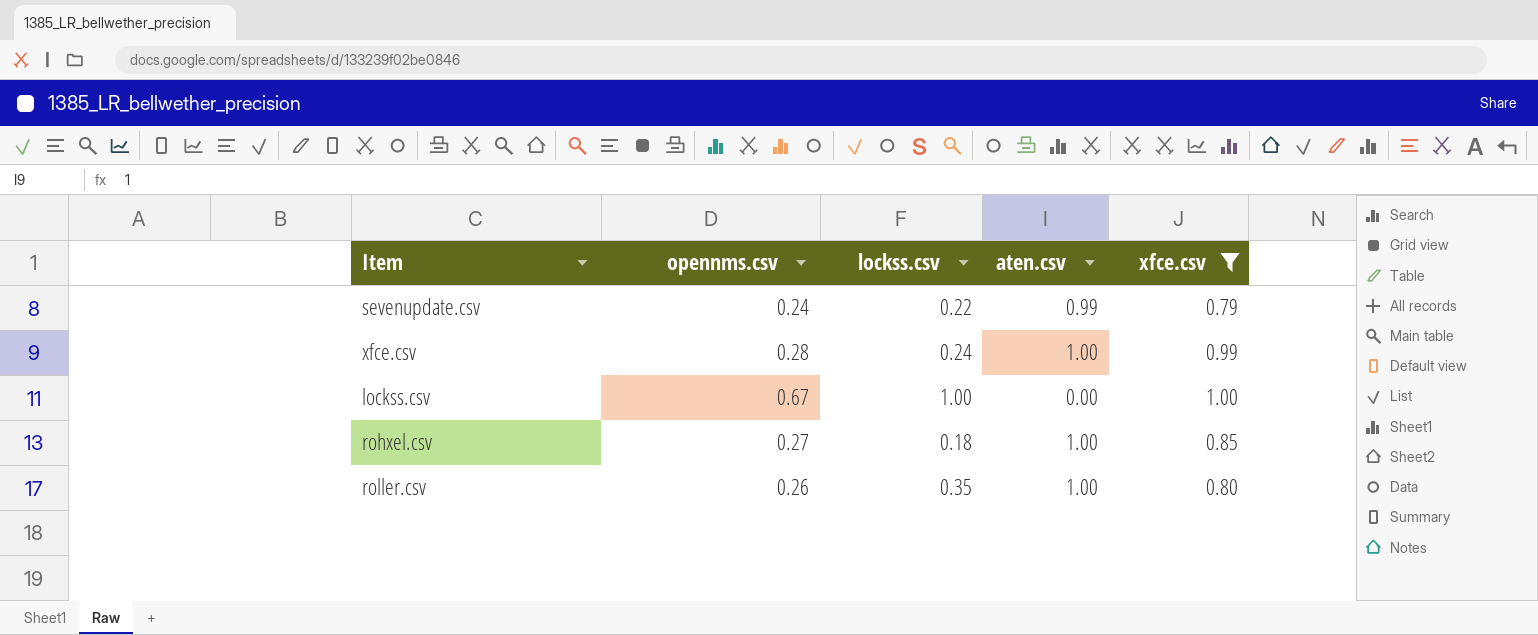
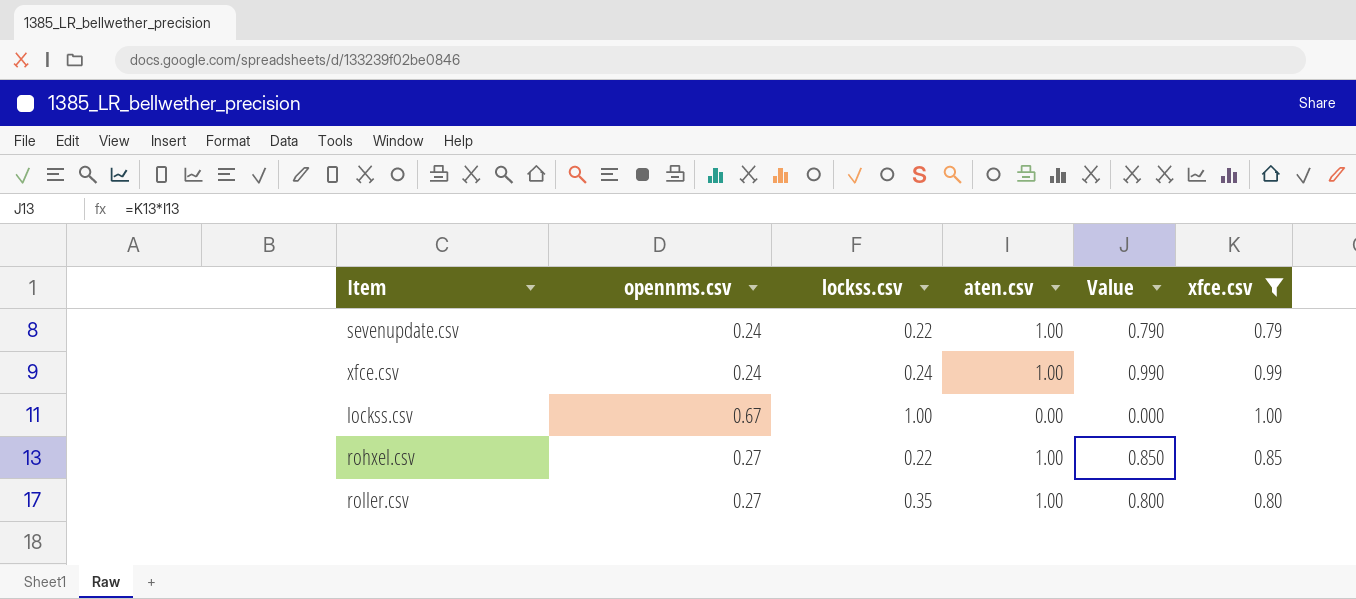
column Value | formula: none -> [aten.csv] * [xfce.csv]
sevenupdate.csv | aten.csv: 0.99 -> 1.00
xfce.csv | opennms.csv: 0.28 -> 0.24
rohxel.csv | lockss.csv: 0.18 -> 0.22
roller.csv | opennms.csv: 0.26 -> 0.27

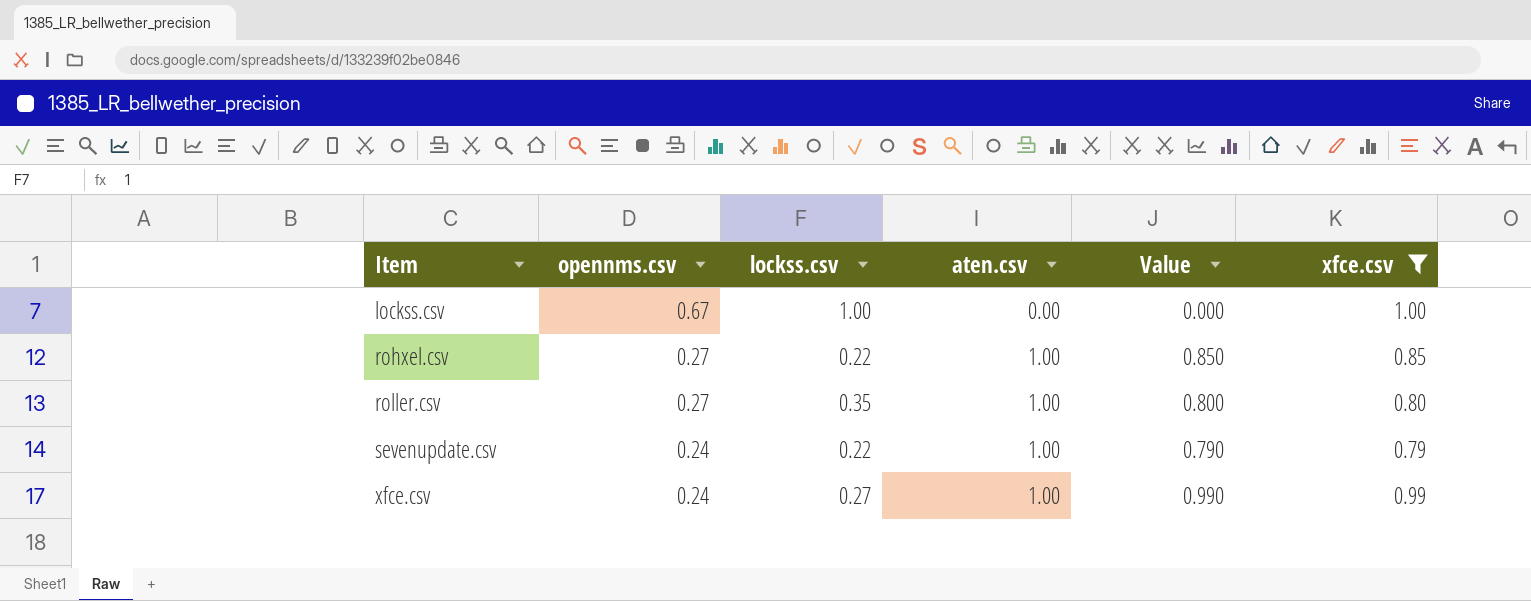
row order: none -> Item ascending
xfce.csv | lockss.csv: 0.24 -> 0.27

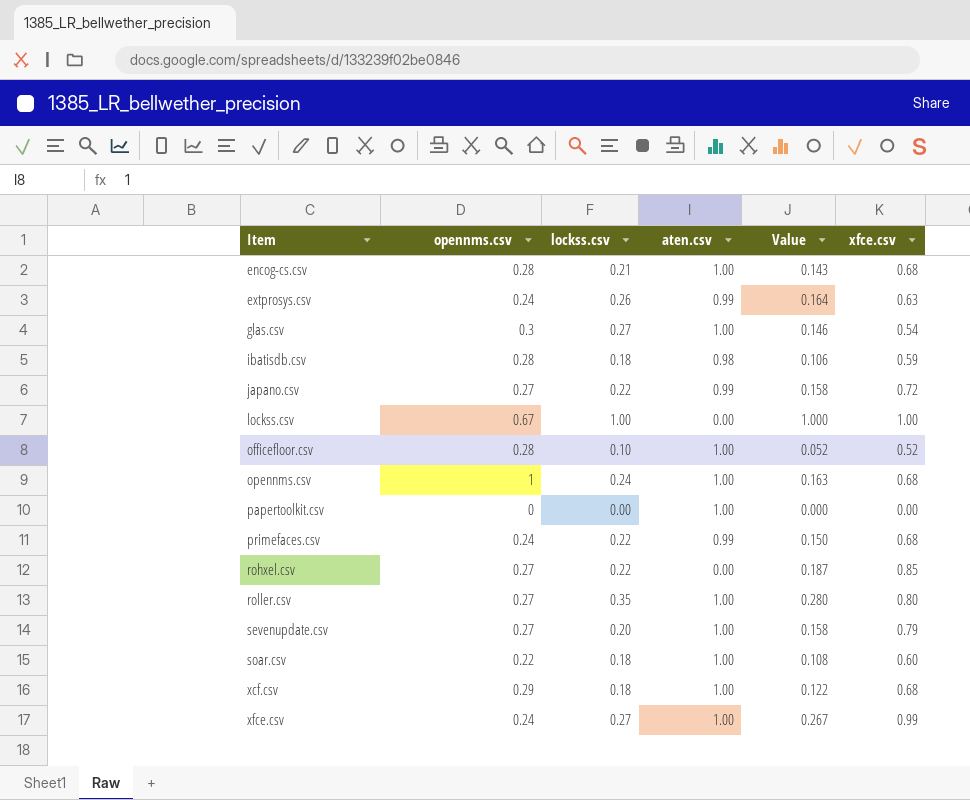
filter: xfce.csv >= 0.79 -> none
column Value | formula: [aten.csv] * [xfce.csv] -> [lockss.csv] * [xfce.csv]
rohxel.csv | aten.csv: 1.00 -> 0.00
sevenupdate.csv | opennms.csv: 0.24 -> 0.27
sevenupdate.csv | lockss.csv: 0.22 -> 0.20

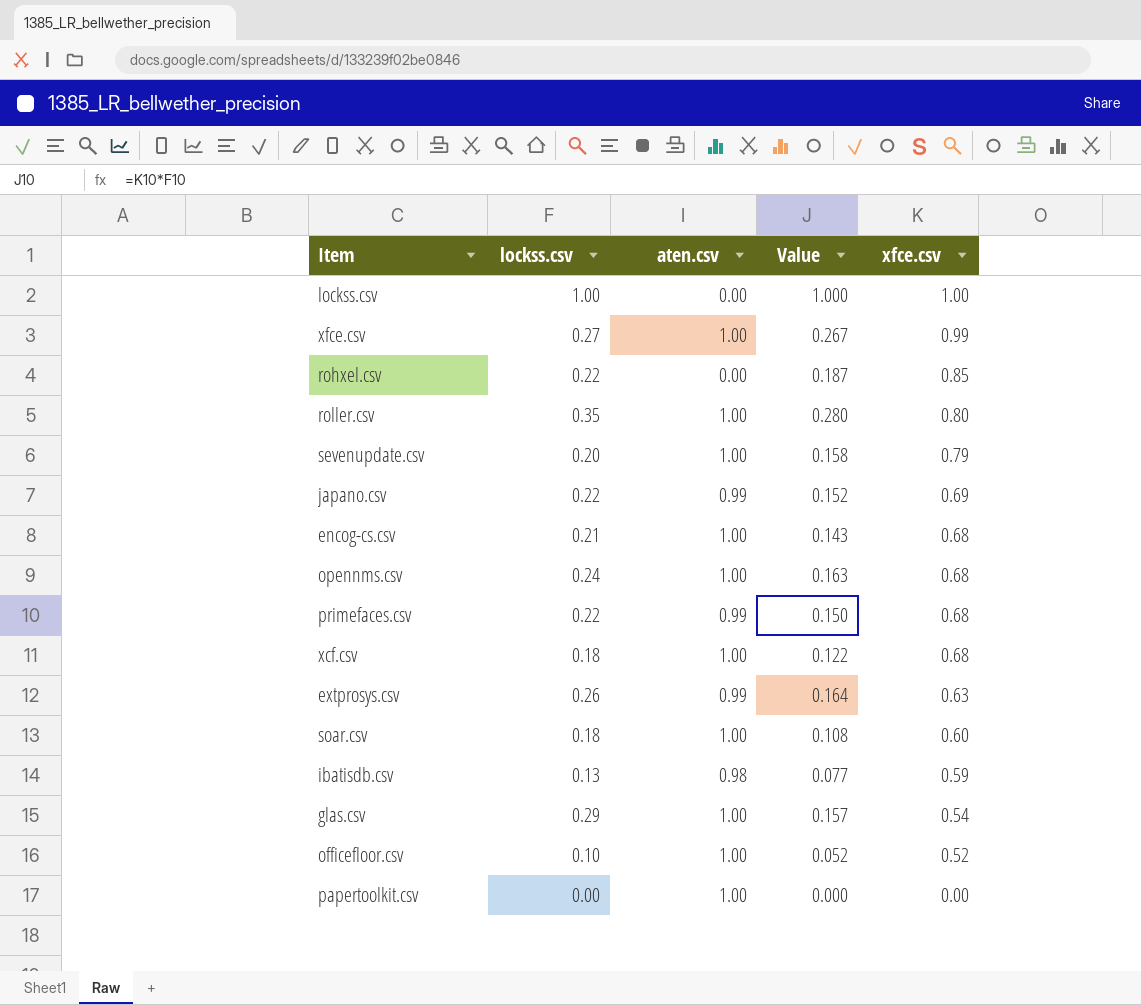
row order: Item ascending -> xfce.csv descending
column opennms.csv | position: 2 -> none
japano.csv | Value: 0.158 -> 0.152
japano.csv | xfce.csv: 0.72 -> 0.69
ibatisdb.csv | lockss.csv: 0.18 -> 0.13
ibatisdb.csv | Value: 0.106 -> 0.077
glas.csv | lockss.csv: 0.27 -> 0.29
glas.csv | Value: 0.146 -> 0.157

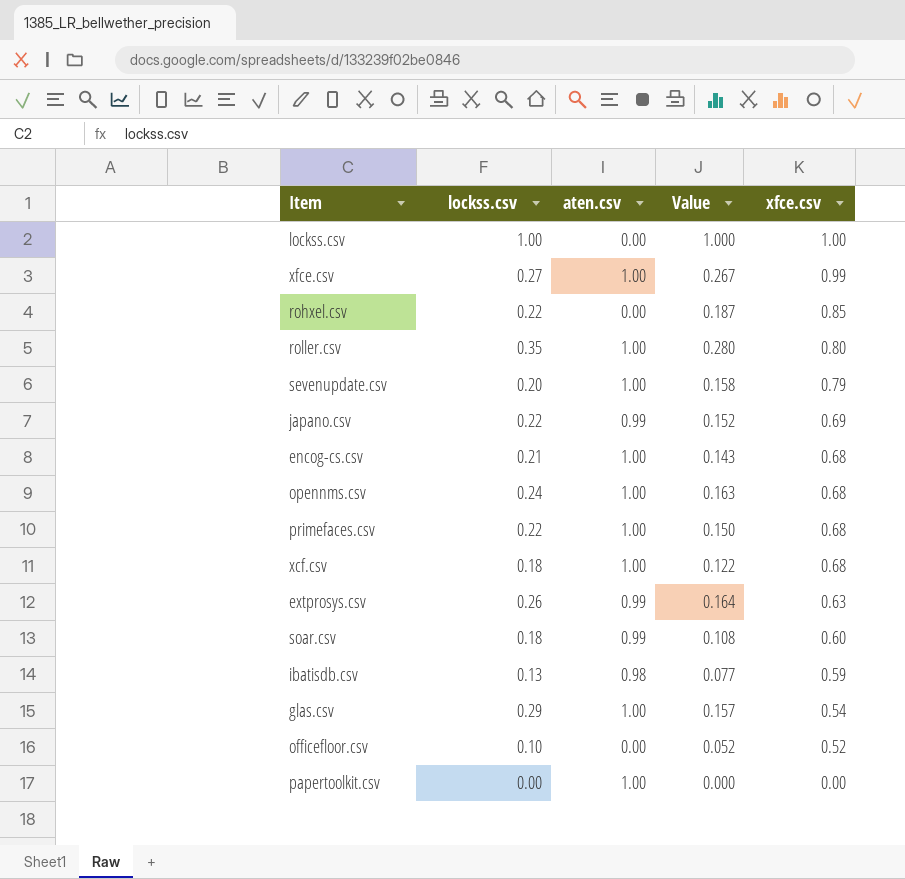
primefaces.csv | aten.csv: 0.99 -> 1.00
soar.csv | aten.csv: 1.00 -> 0.99
officefloor.csv | aten.csv: 1.00 -> 0.00

